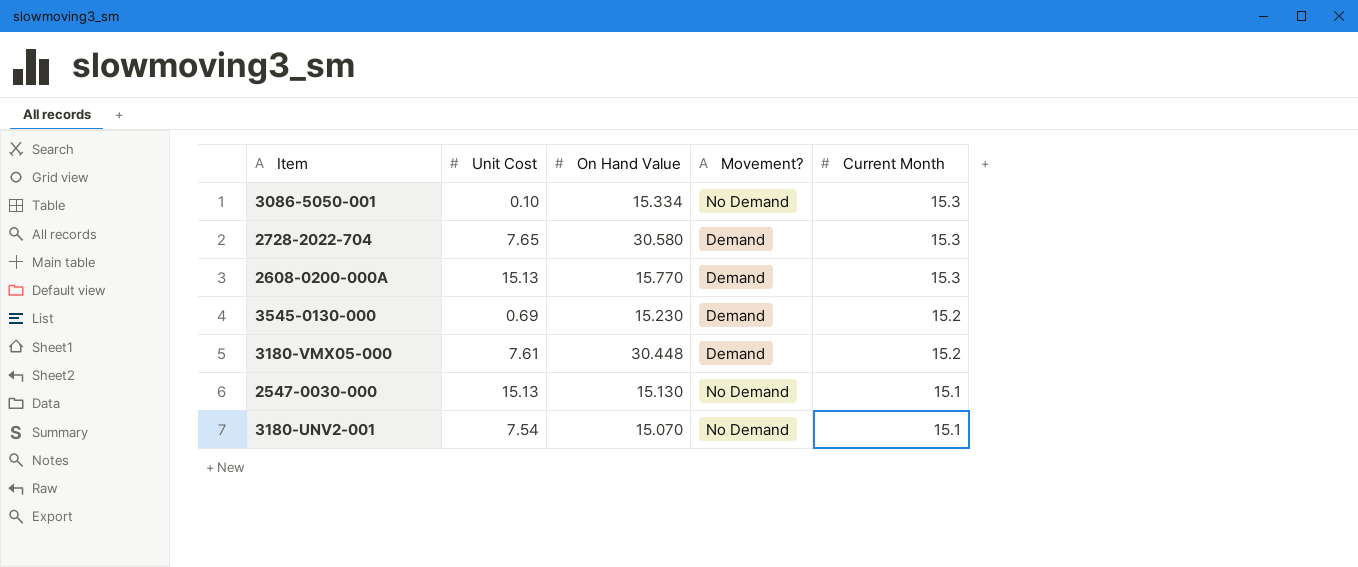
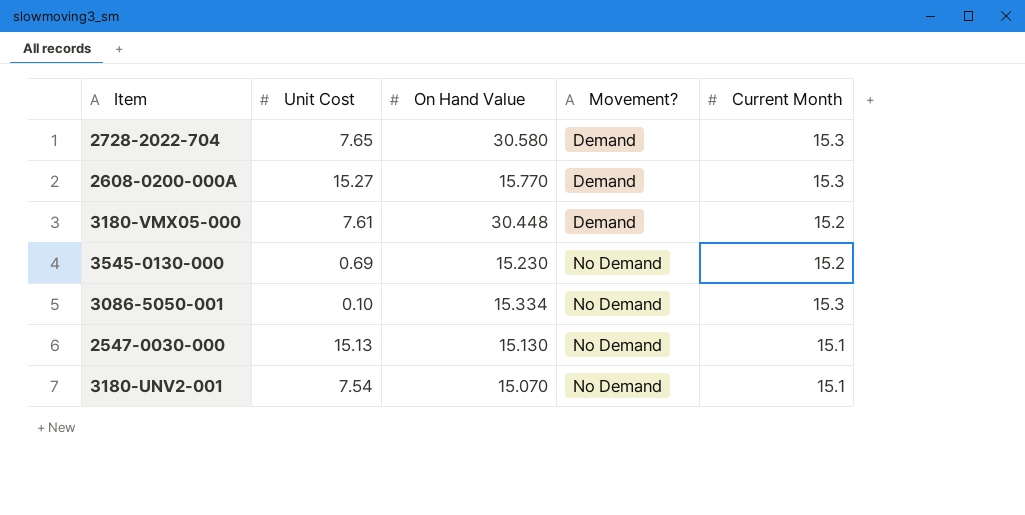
row order: Current Month descending -> Movement? ascending
2608-0200-000A | Unit Cost: 15.13 -> 15.27
3545-0130-000 | Movement?: Demand -> No Demand

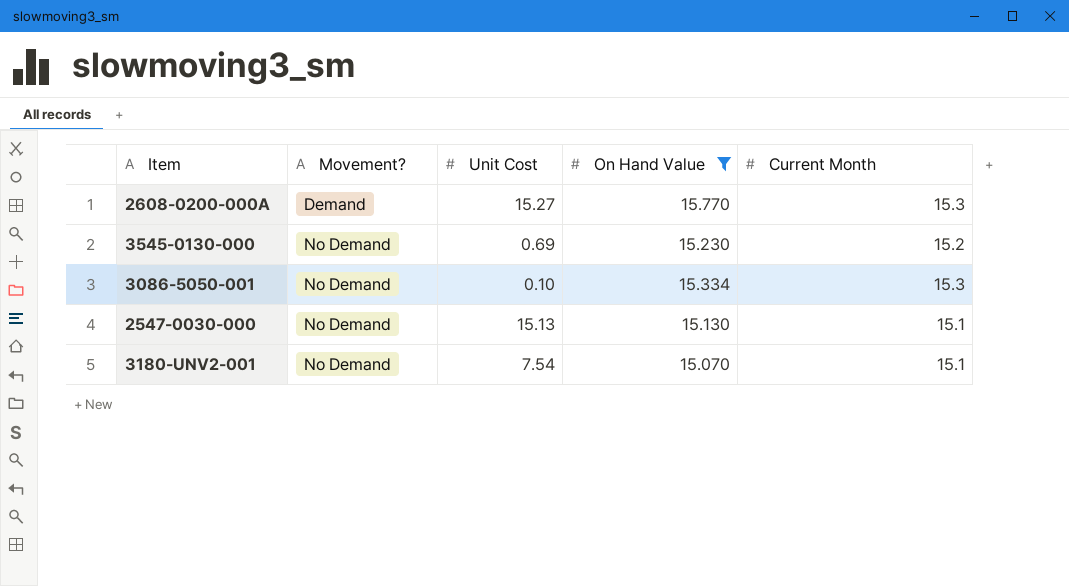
filter: none -> On Hand Value <= 15.770
column Movement? | position: 4 -> 2

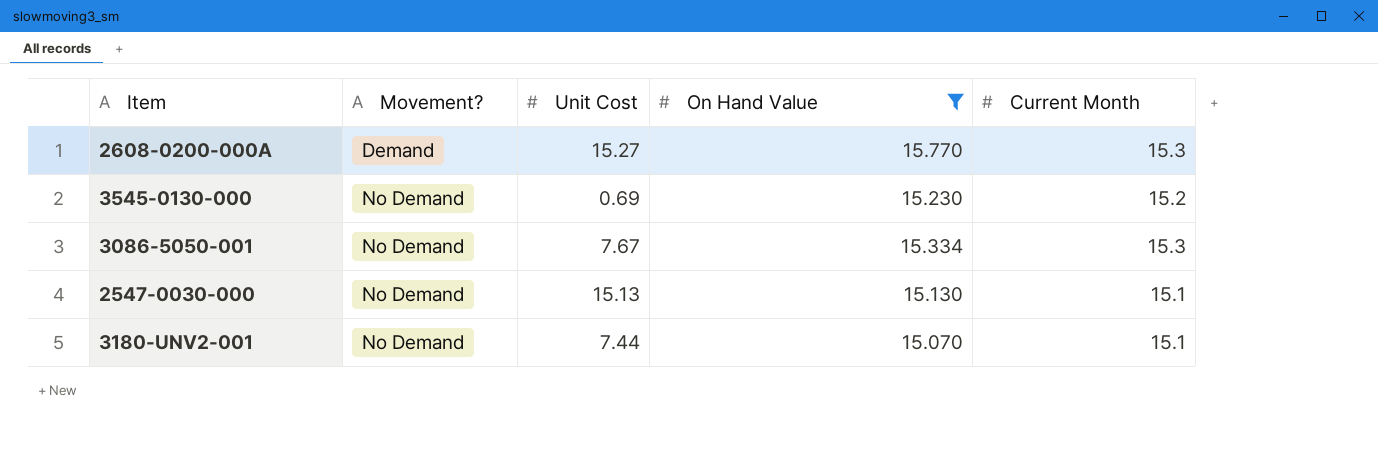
3086-5050-001 | Unit Cost: 0.10 -> 7.67
3180-UNV2-001 | Unit Cost: 7.54 -> 7.44

